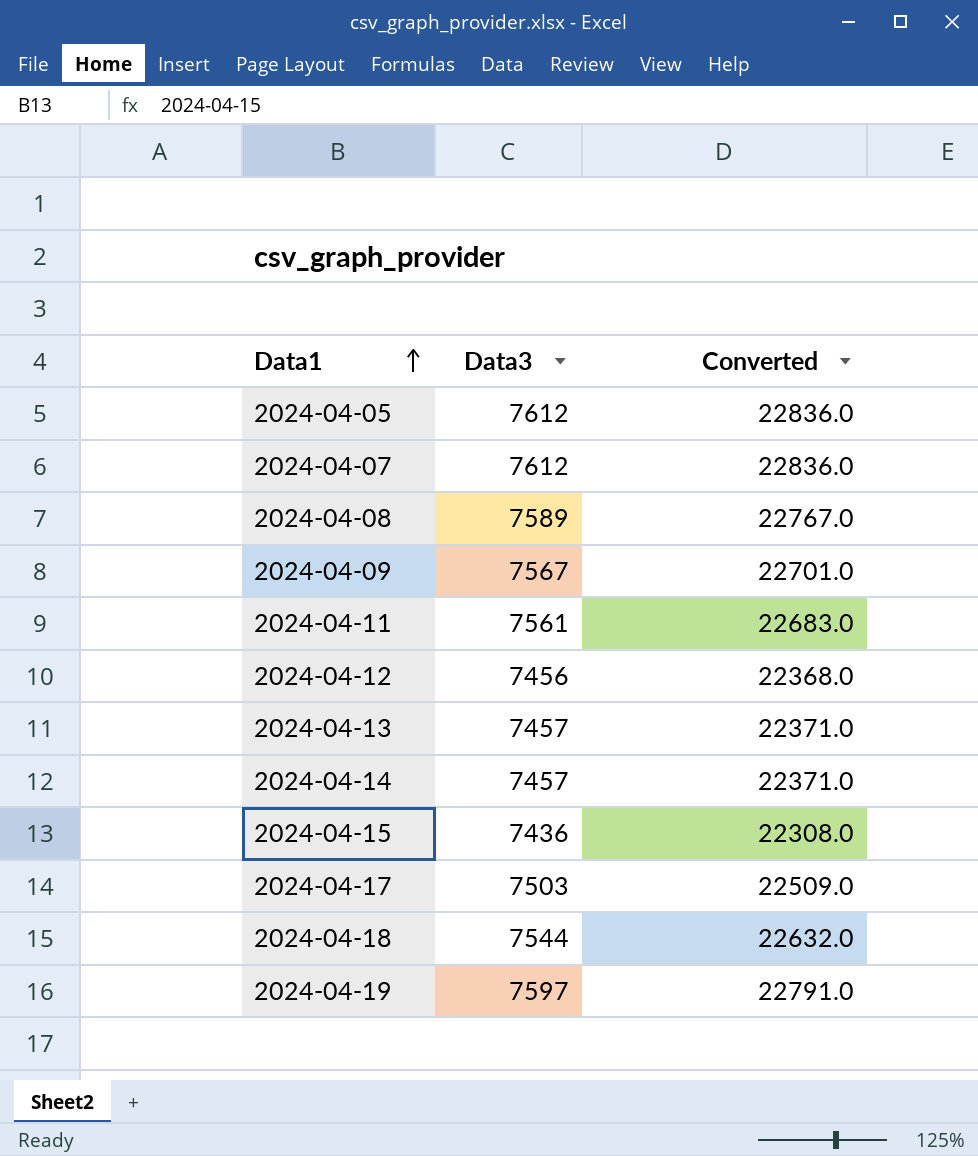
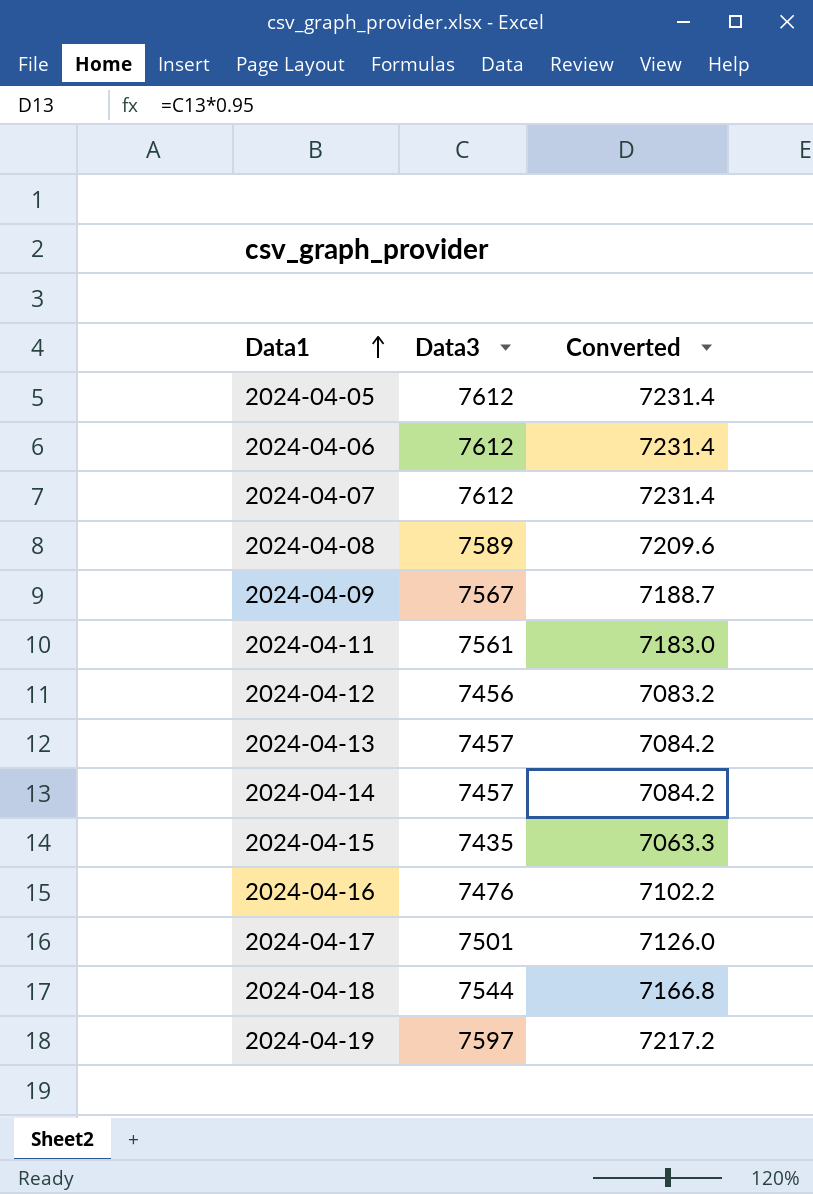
column Converted | formula: [Data3] * 3 -> [Data3] * 0.95
row 2024-04-06: none -> 7612 | 7231.4
2024-04-15 | Data3: 7436 -> 7435
row 2024-04-16: none -> 7476 | 7102.2
2024-04-17 | Data3: 7503 -> 7501

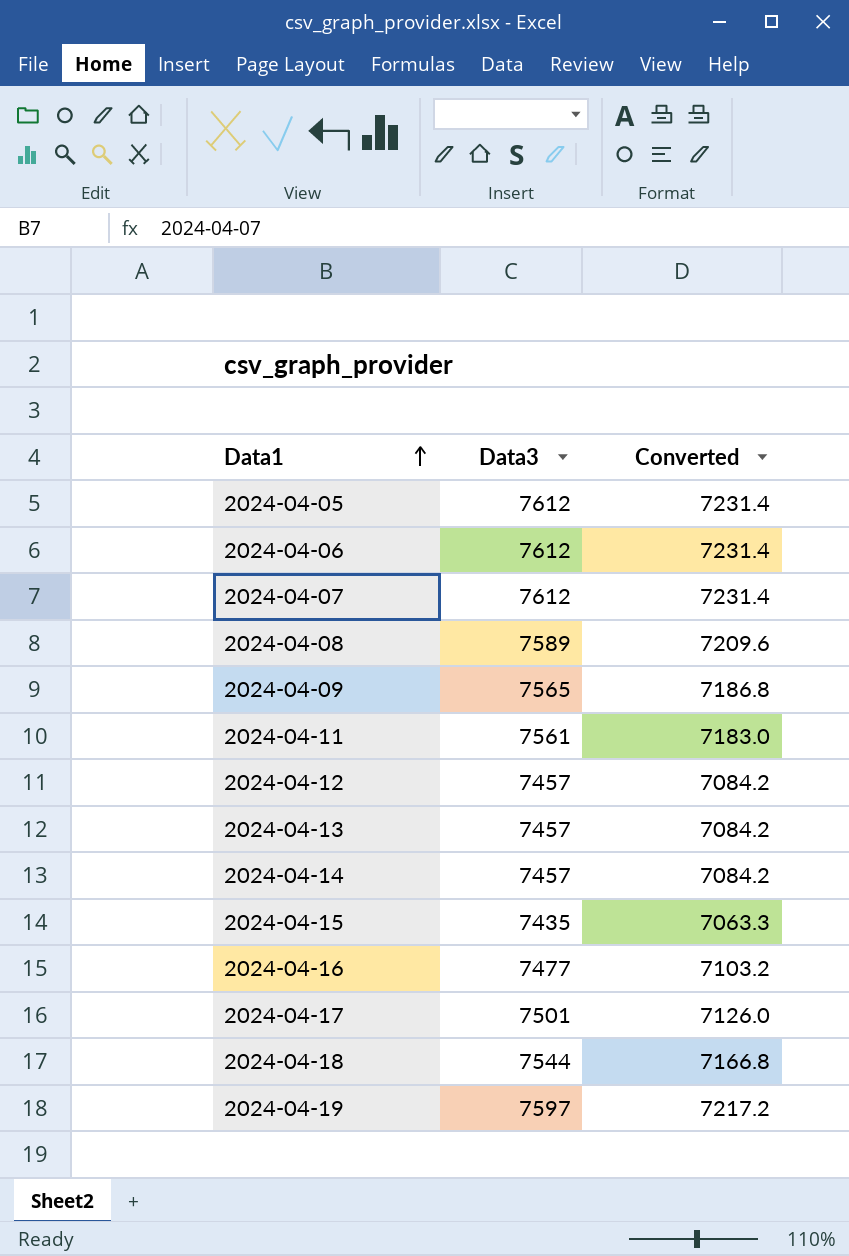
2024-04-09 | Data3: 7567 -> 7565
2024-04-09 | Converted: 7188.7 -> 7186.8
2024-04-12 | Data3: 7456 -> 7457
2024-04-12 | Converted: 7083.2 -> 7084.2
2024-04-16 | Data3: 7476 -> 7477
2024-04-16 | Converted: 7102.2 -> 7103.2

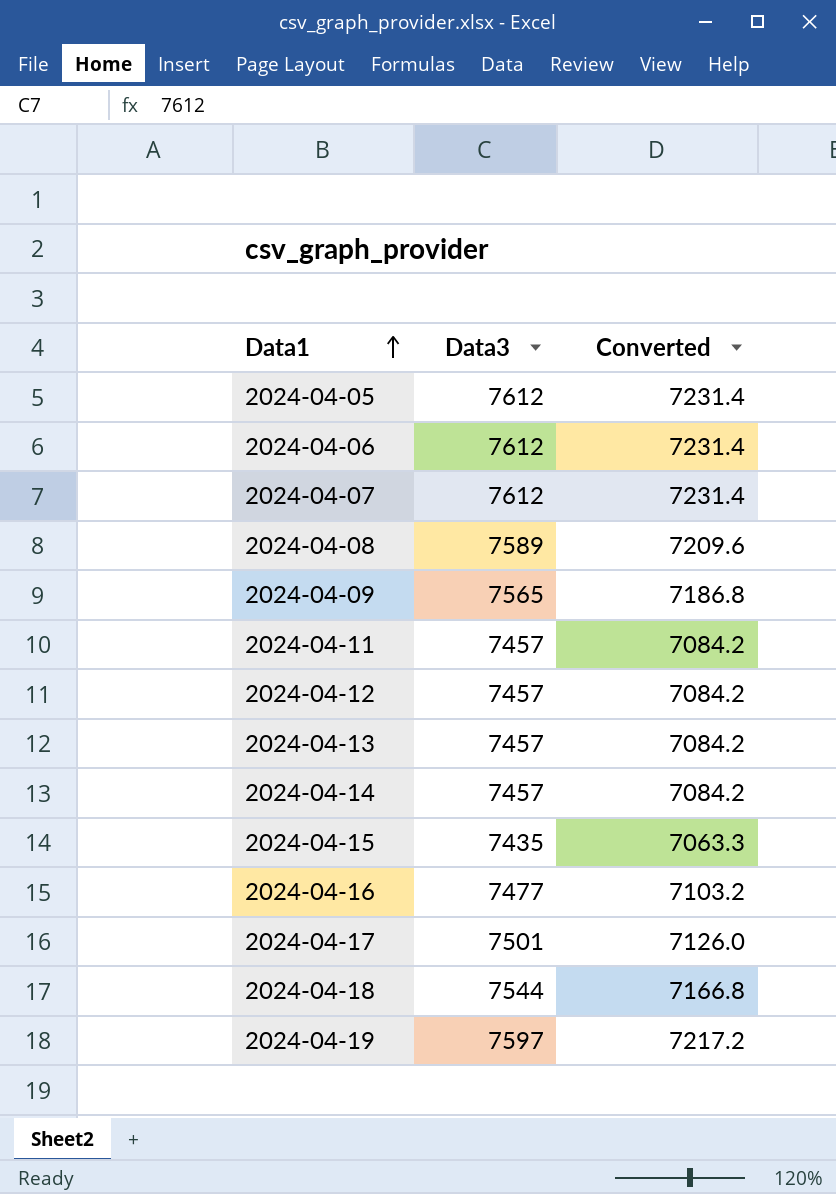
2024-04-11 | Data3: 7561 -> 7457
2024-04-11 | Converted: 7183.0 -> 7084.2

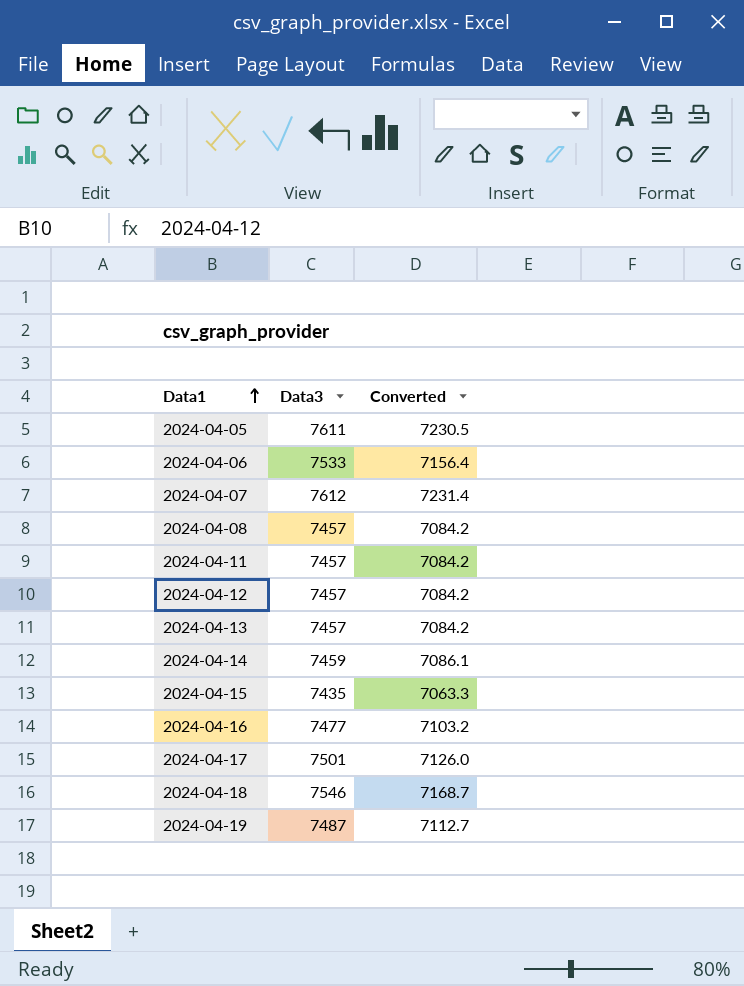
row 2024-04-09: 7565 | 7186.8 -> none
2024-04-05 | Data3: 7612 -> 7611
2024-04-05 | Converted: 7231.4 -> 7230.5
2024-04-06 | Data3: 7612 -> 7533
2024-04-06 | Converted: 7231.4 -> 7156.4
2024-04-08 | Data3: 7589 -> 7457
2024-04-08 | Converted: 7209.6 -> 7084.2
2024-04-14 | Data3: 7457 -> 7459
2024-04-14 | Converted: 7084.2 -> 7086.1
2024-04-18 | Data3: 7544 -> 7546
2024-04-18 | Converted: 7166.8 -> 7168.7
2024-04-19 | Data3: 7597 -> 7487
2024-04-19 | Converted: 7217.2 -> 7112.7

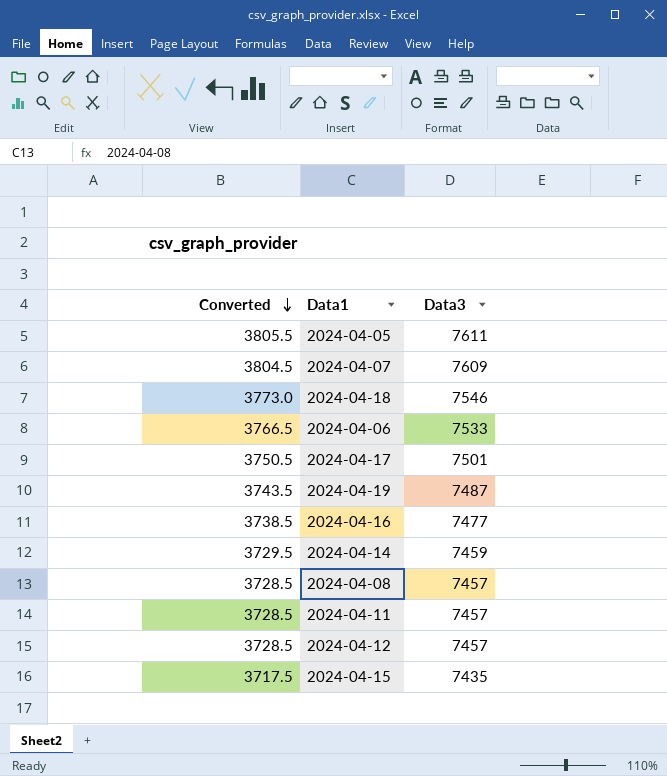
row order: Data1 ascending -> Converted descending
column Converted | formula: [Data3] * 0.95 -> [Data3] * 0.5
column Converted | position: 3 -> 1
row 2024-04-13: 7457 | 7084.2 -> none
2024-04-07 | Data3: 7612 -> 7609

